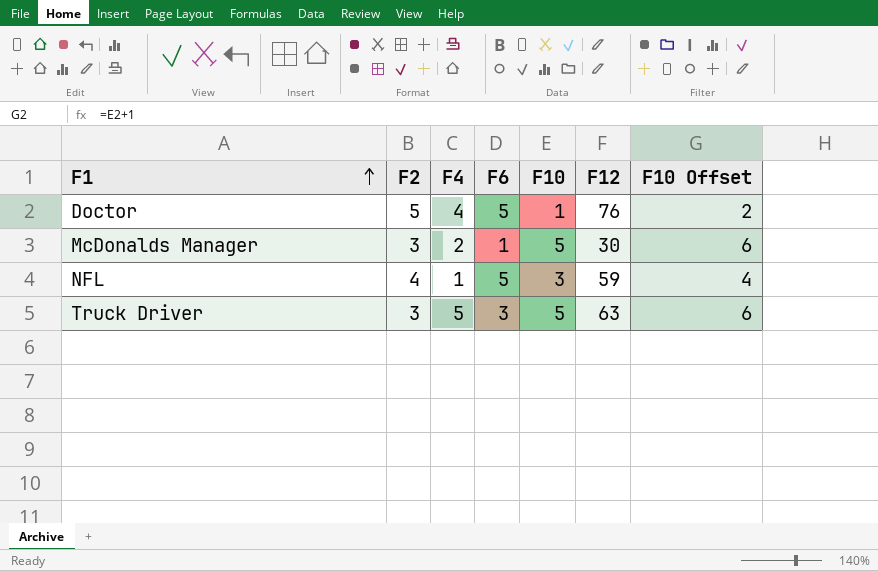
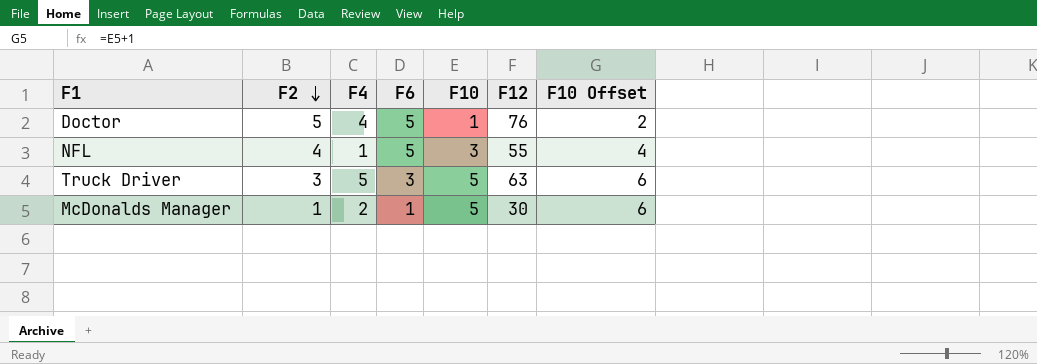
row order: F1 ascending -> F2 descending
NFL | F12: 59 -> 55
McDonalds Manager | F2: 3 -> 1

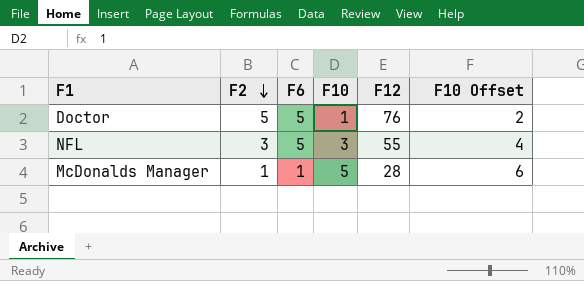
column F4 | position: 3 -> none
row Truck Driver: 3 | 5 | 3 | 5 | 63 | 6 -> none
NFL | F2: 4 -> 3
McDonalds Manager | F12: 30 -> 28

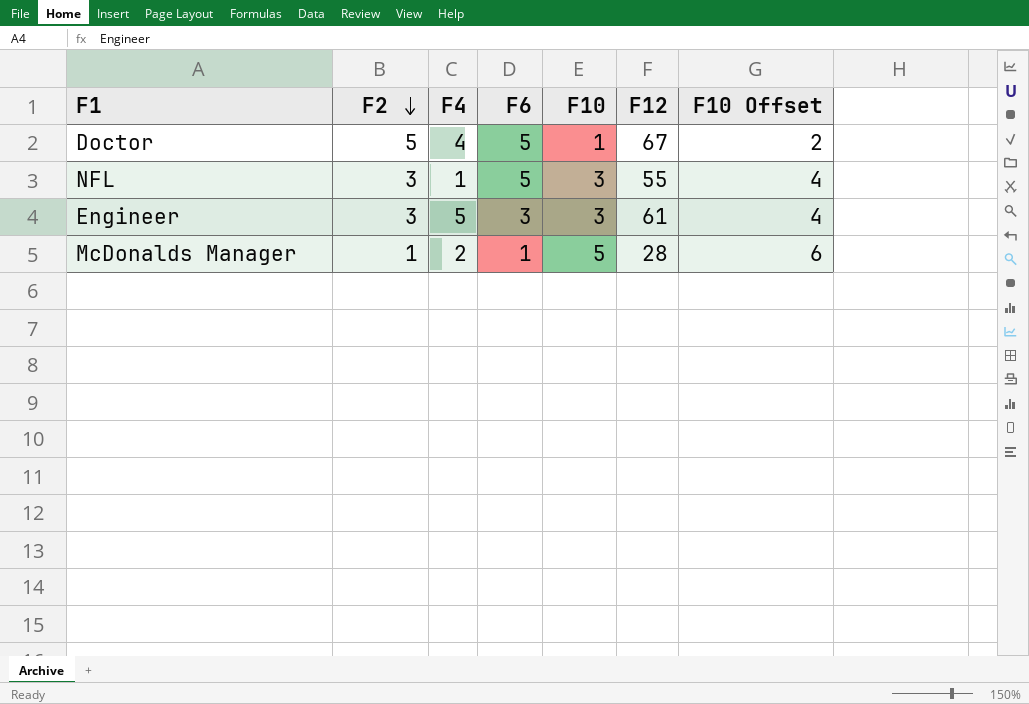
column F4 | position: none -> 3
Doctor | F12: 76 -> 67
row Engineer: none -> 3 | 5 | 3 | 3 | 61 | 4

